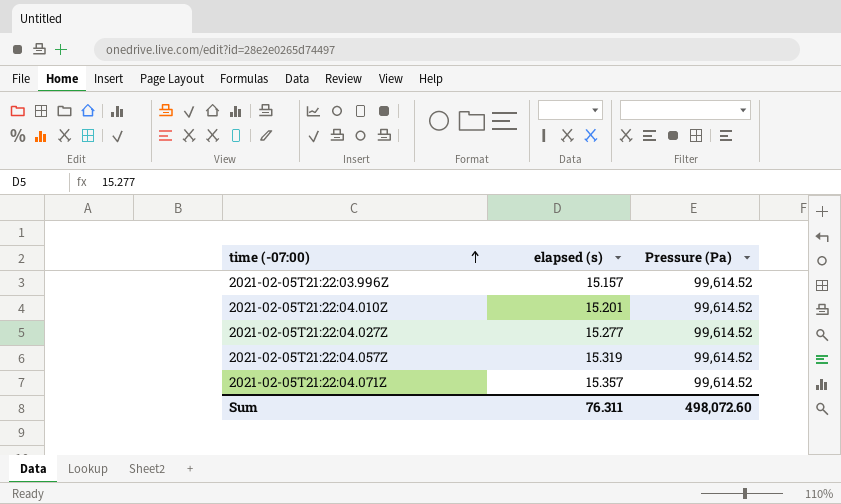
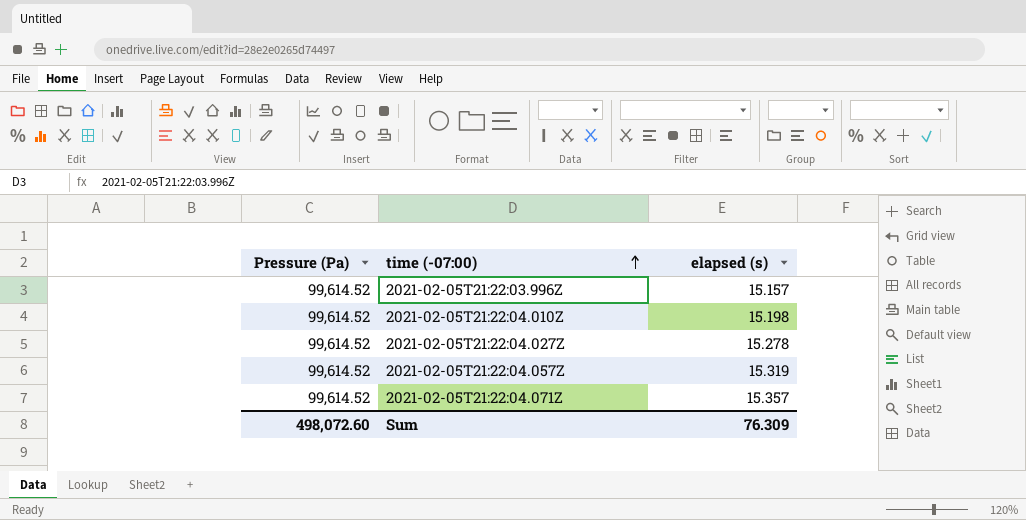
column Pressure (Pa) | position: 3 -> 1
2021-02-05T21:22:04.010Z | elapsed (s): 15.201 -> 15.198
2021-02-05T21:22:04.027Z | elapsed (s): 15.277 -> 15.278
Sum | elapsed (s): 76.311 -> 76.309

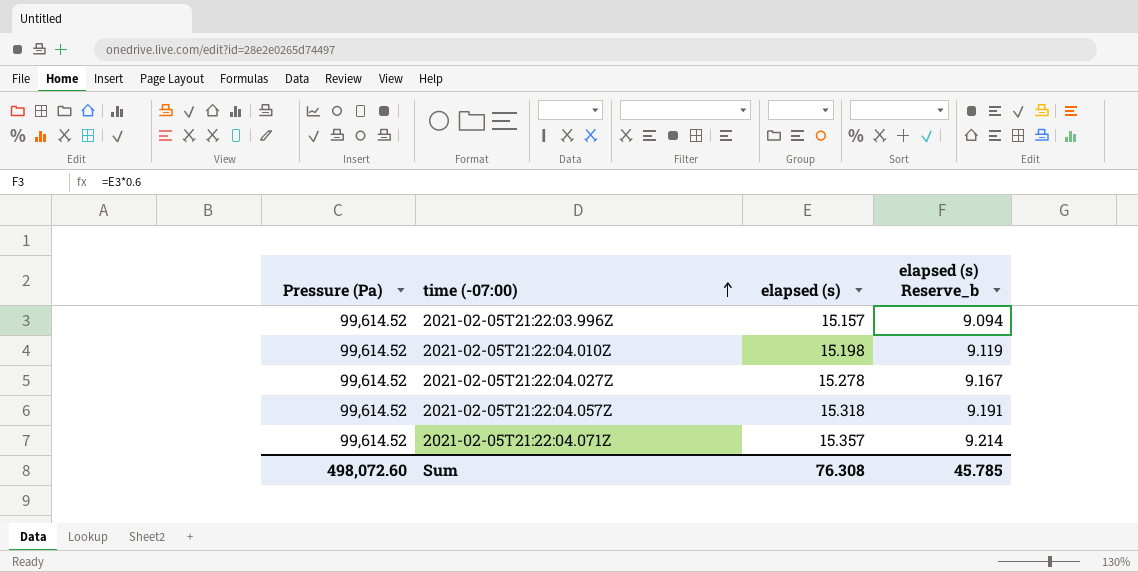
column elapsed (s) Reserve_b | formula: none -> [elapsed (s)] * 0.6
2021-02-05T21:22:04.057Z | elapsed (s): 15.319 -> 15.318
Sum | elapsed (s): 76.309 -> 76.308

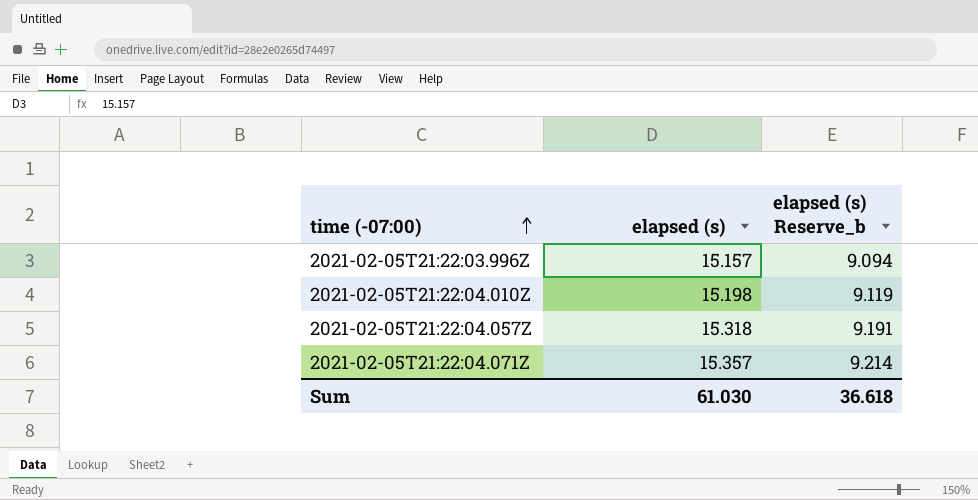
column Pressure (Pa) | position: 1 -> none
row 2021-02-05T21:22:04.027Z: 99,614.52 | 15.278 | 9.167 -> none
Sum | elapsed (s): 76.308 -> 61.030
Sum | elapsed (s) Reserve_b: 45.785 -> 36.618

